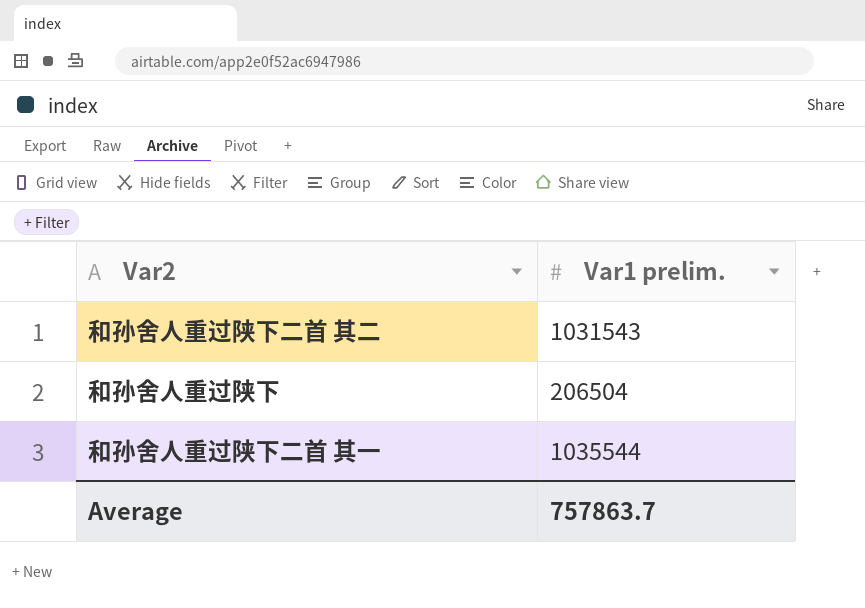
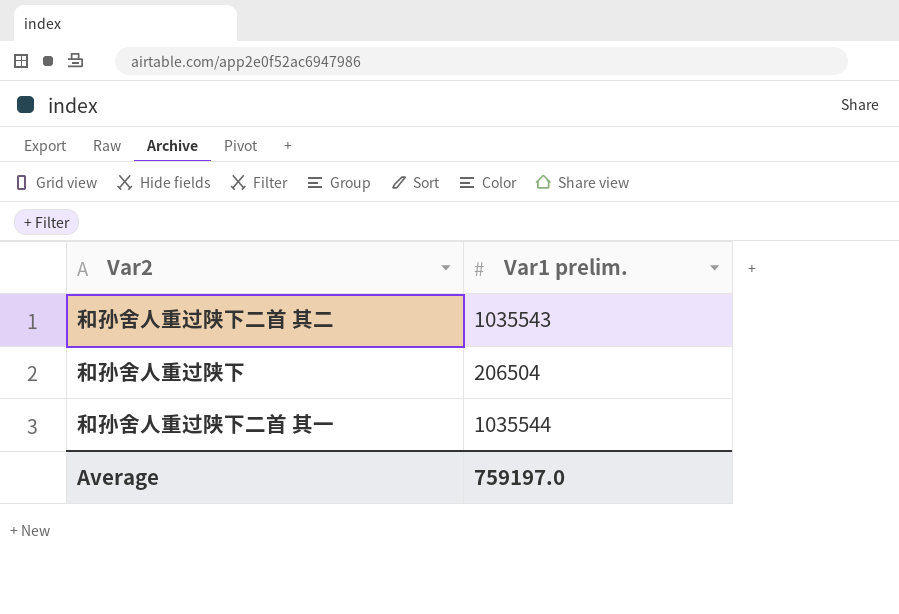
和孙舍人重过陕下二首 其二 | Var1 prelim.: 1031543 -> 1035543
Average | Var1 prelim.: 757863.7 -> 759197.0

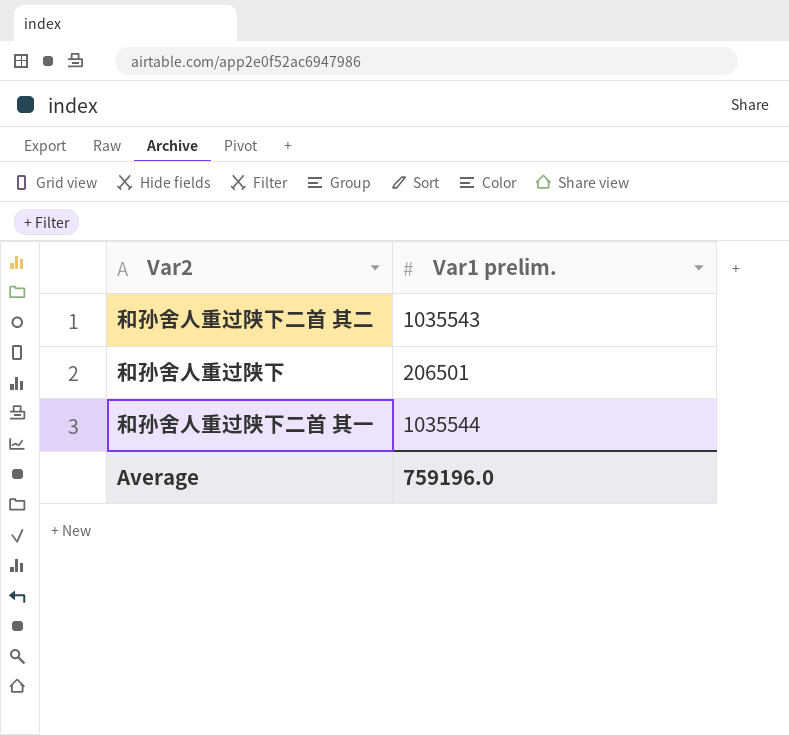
和孙舍人重过陕下 | Var1 prelim.: 206504 -> 206501
Average | Var1 prelim.: 759197.0 -> 759196.0

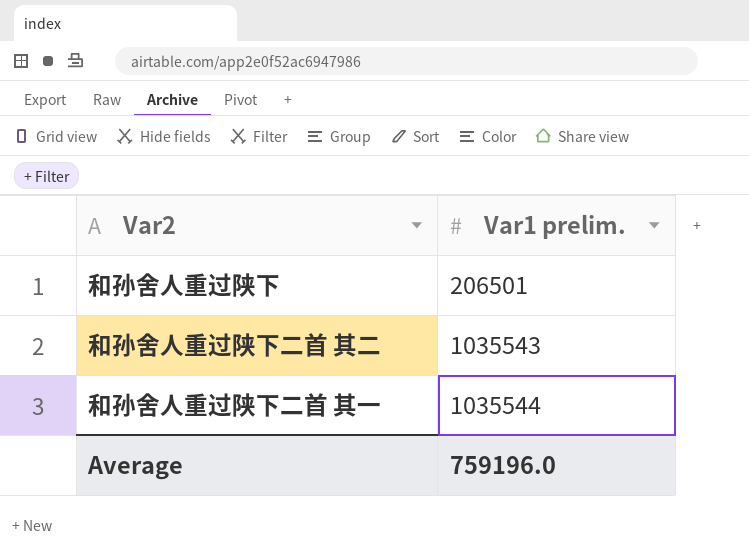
row order: none -> Var1 prelim. ascending

